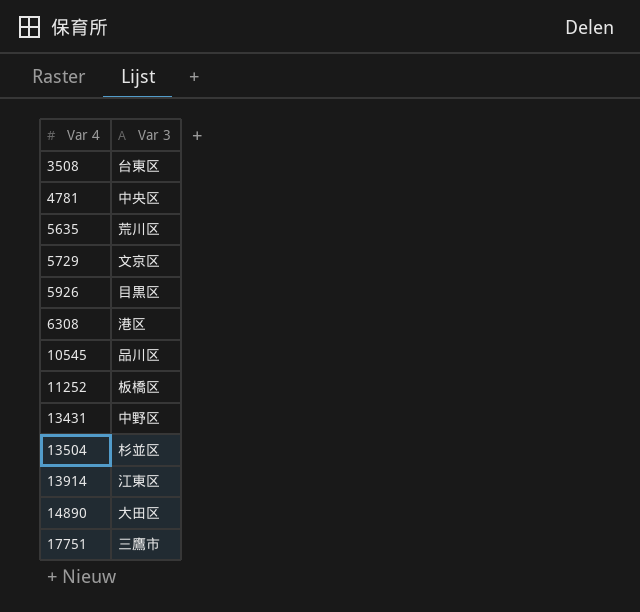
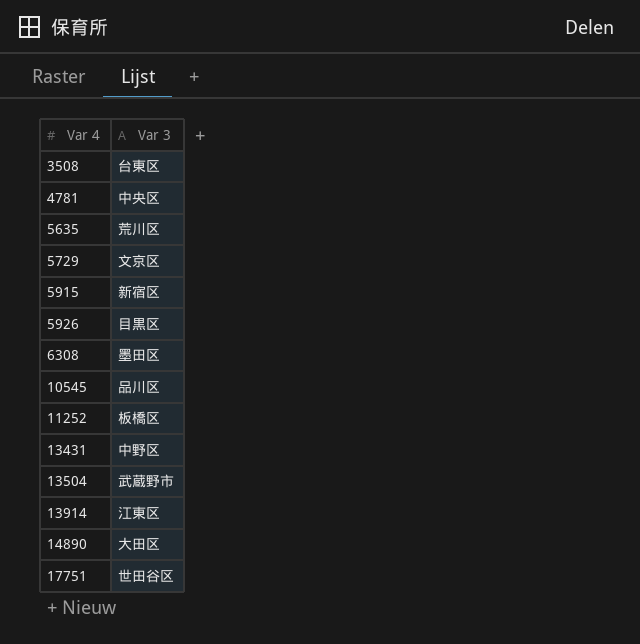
row 5915: none -> 新宿区
6308 | Var 3: 港区 -> 墨田区
13504 | Var 3: 杉並区 -> 武蔵野市
17751 | Var 3: 三鷹市 -> 世田谷区

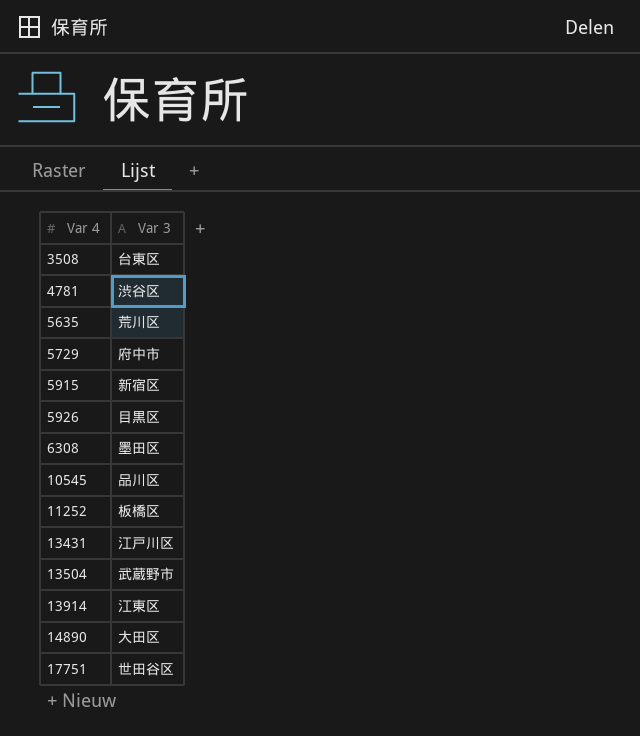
4781 | Var 3: 中央区 -> 渋谷区
5729 | Var 3: 文京区 -> 府中市
13431 | Var 3: 中野区 -> 江戸川区

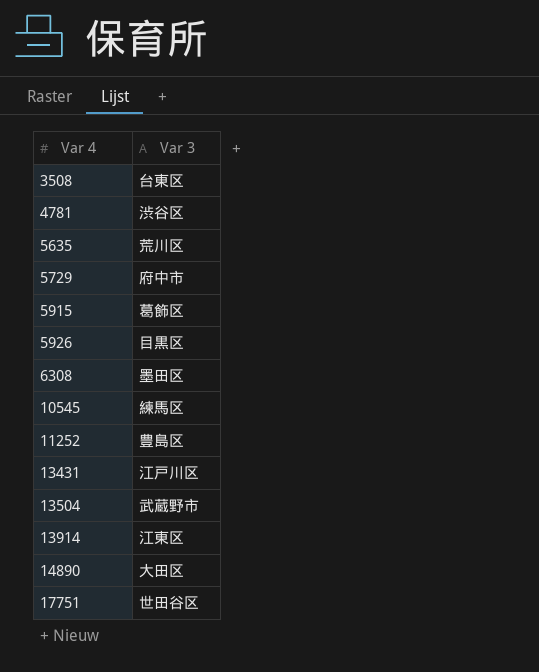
5915 | Var 3: 新宿区 -> 葛飾区
10545 | Var 3: 品川区 -> 練馬区
11252 | Var 3: 板橋区 -> 豊島区

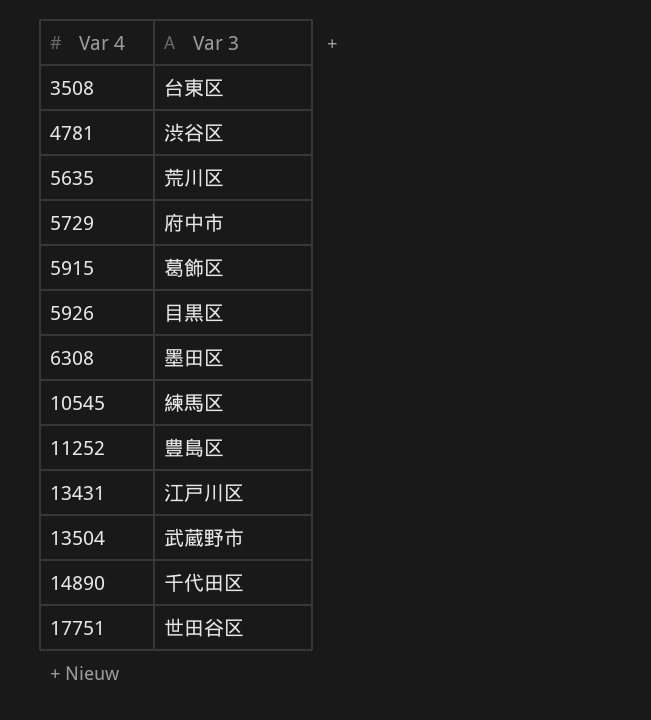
row 13914: 江東区 -> none
14890 | Var 3: 大田区 -> 千代田区

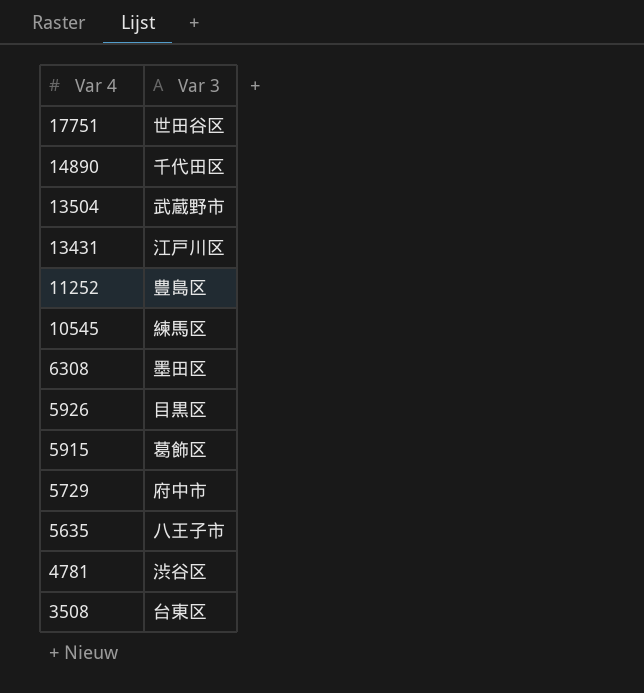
row order: Var 4 ascending -> Var 4 descending
5635 | Var 3: 荒川区 -> 八王子市

